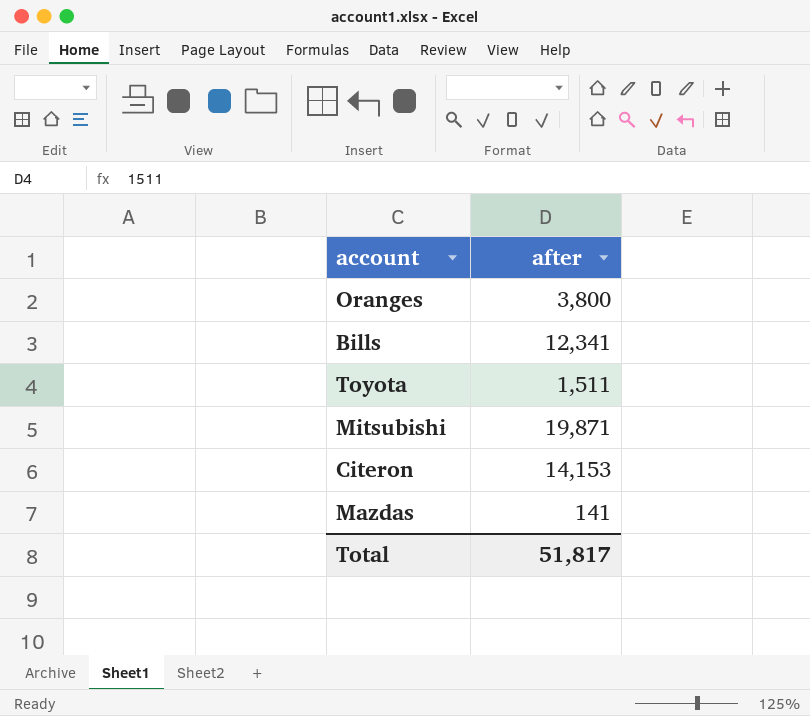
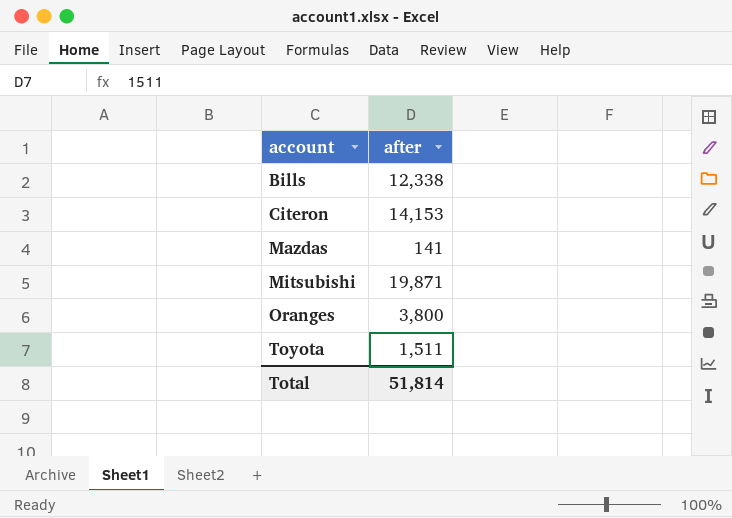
row order: none -> account ascending
Bills | after: 12,341 -> 12,338
Total | after: 51,817 -> 51,814

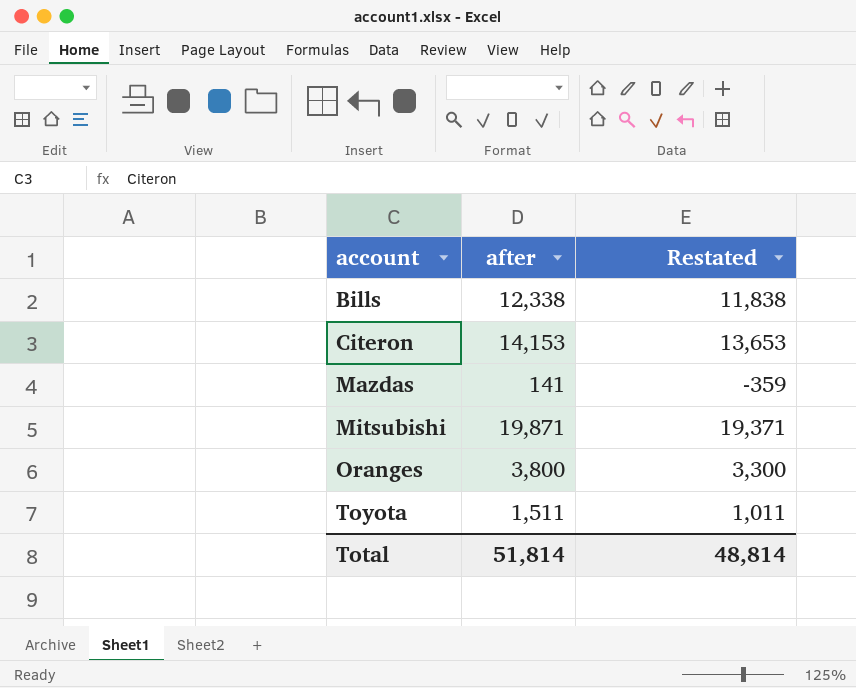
column Restated | formula: none -> [after] - 500

